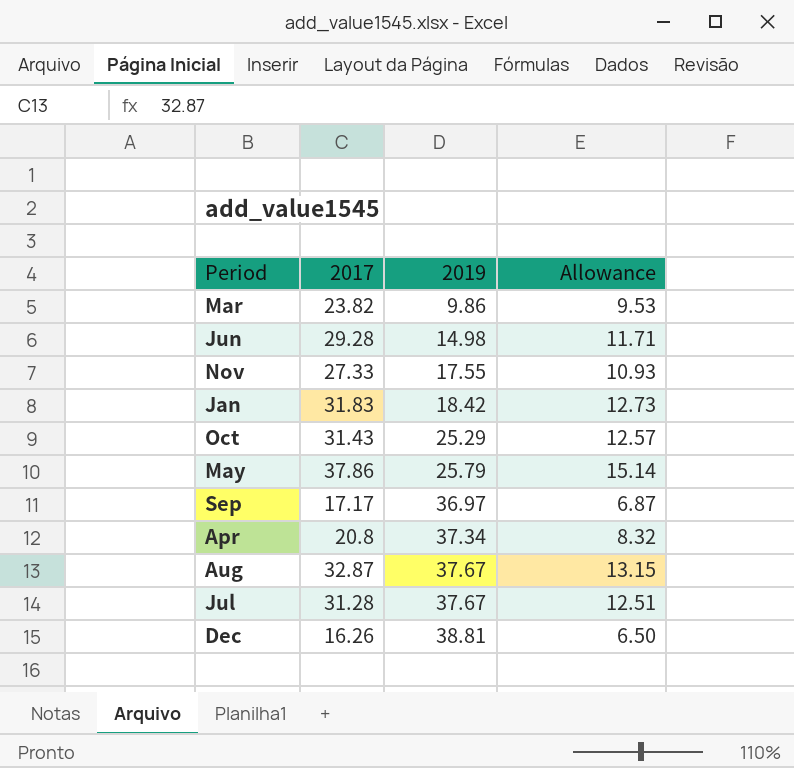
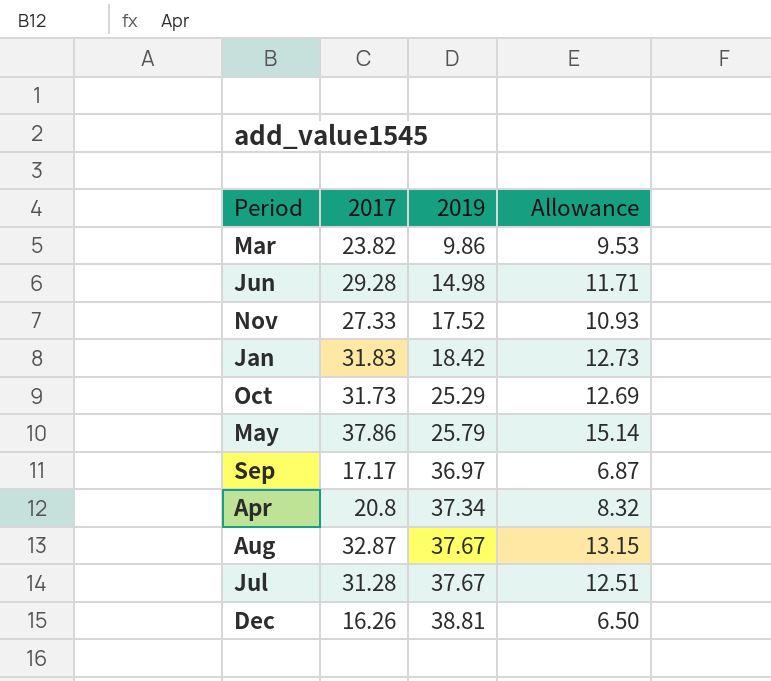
Nov | 2019: 17.55 -> 17.52
Oct | 2017: 31.43 -> 31.73
Oct | Allowance: 12.57 -> 12.69

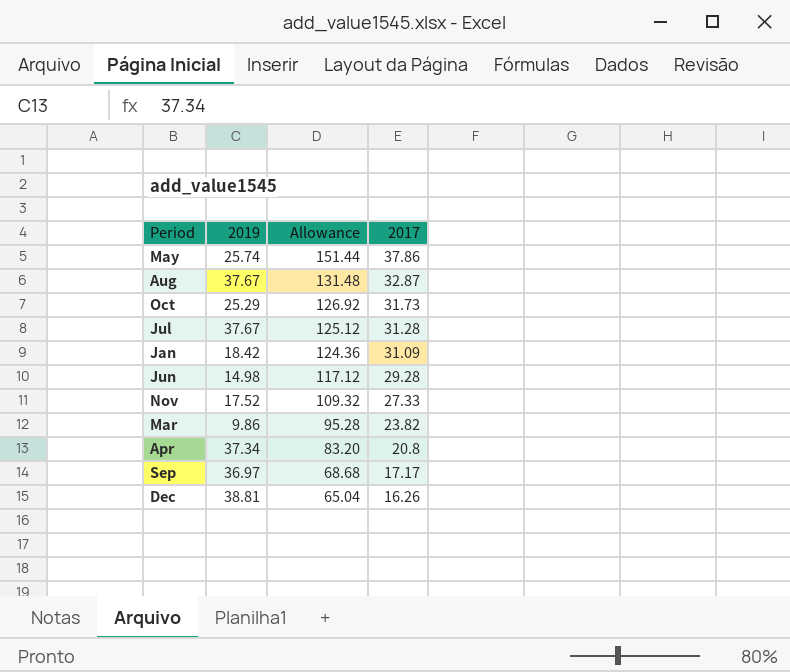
row order: 2019 ascending -> Allowance descending
column Allowance | formula: [2017] * 0.4 -> [2017] * 4
column 2017 | position: 2 -> 4
May | 2019: 25.79 -> 25.74
Jan | 2017: 31.83 -> 31.09

